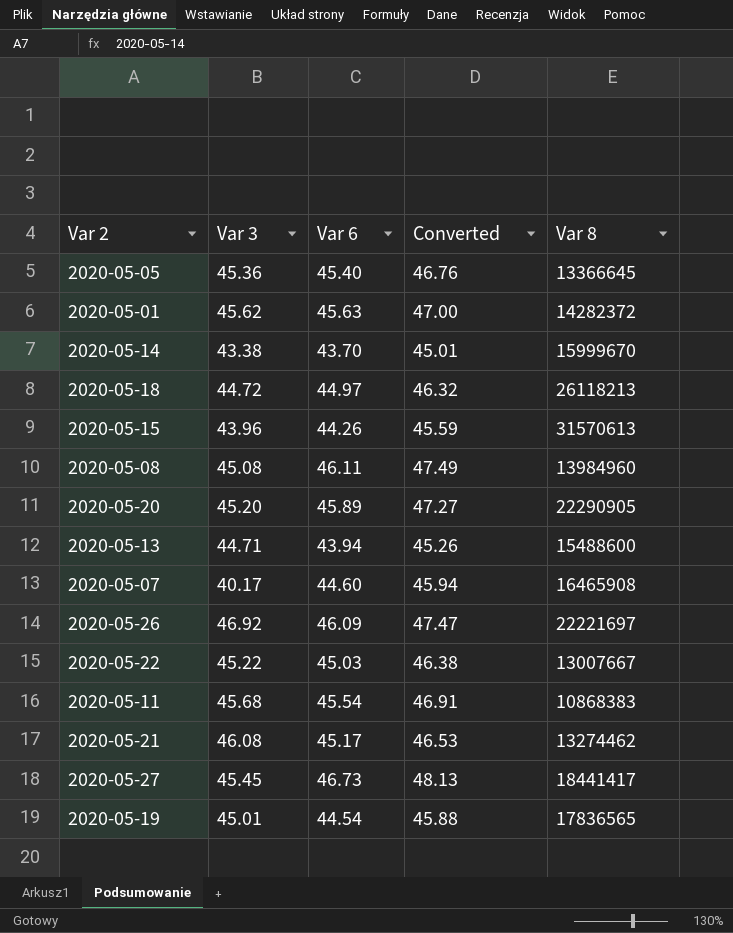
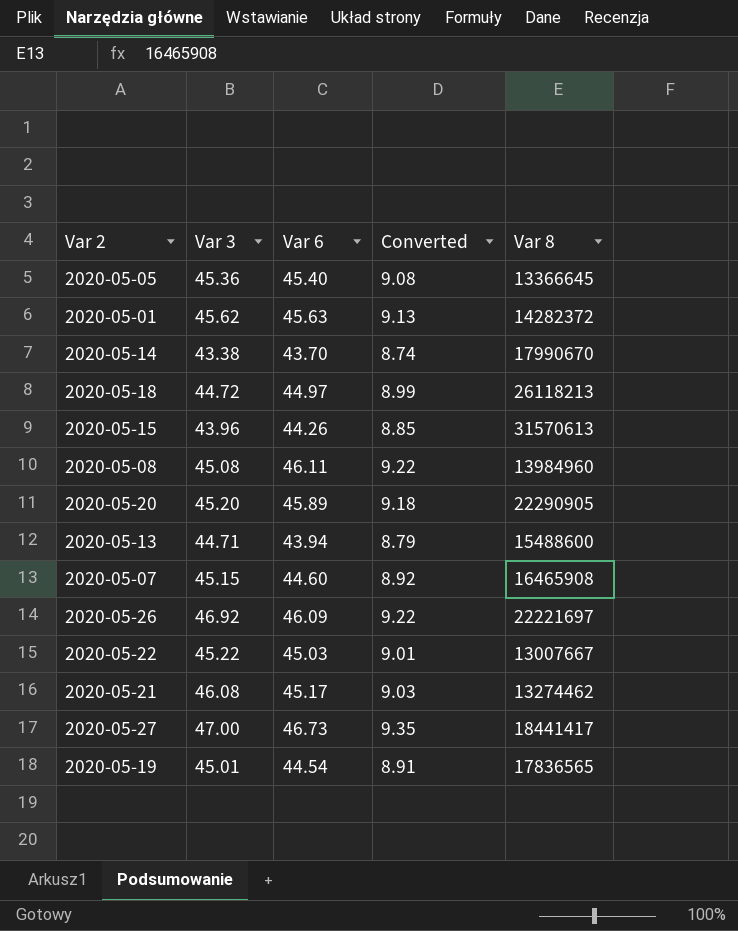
column Converted | formula: [Var 6] * 1.03 -> [Var 6] * 0.2
row 2020-05-11: 45.68 | 45.54 | 46.91 | 10868383 -> none
2020-05-14 | Var 8: 15999670 -> 17990670
2020-05-07 | Var 3: 40.17 -> 45.15
2020-05-27 | Var 3: 45.45 -> 47.00

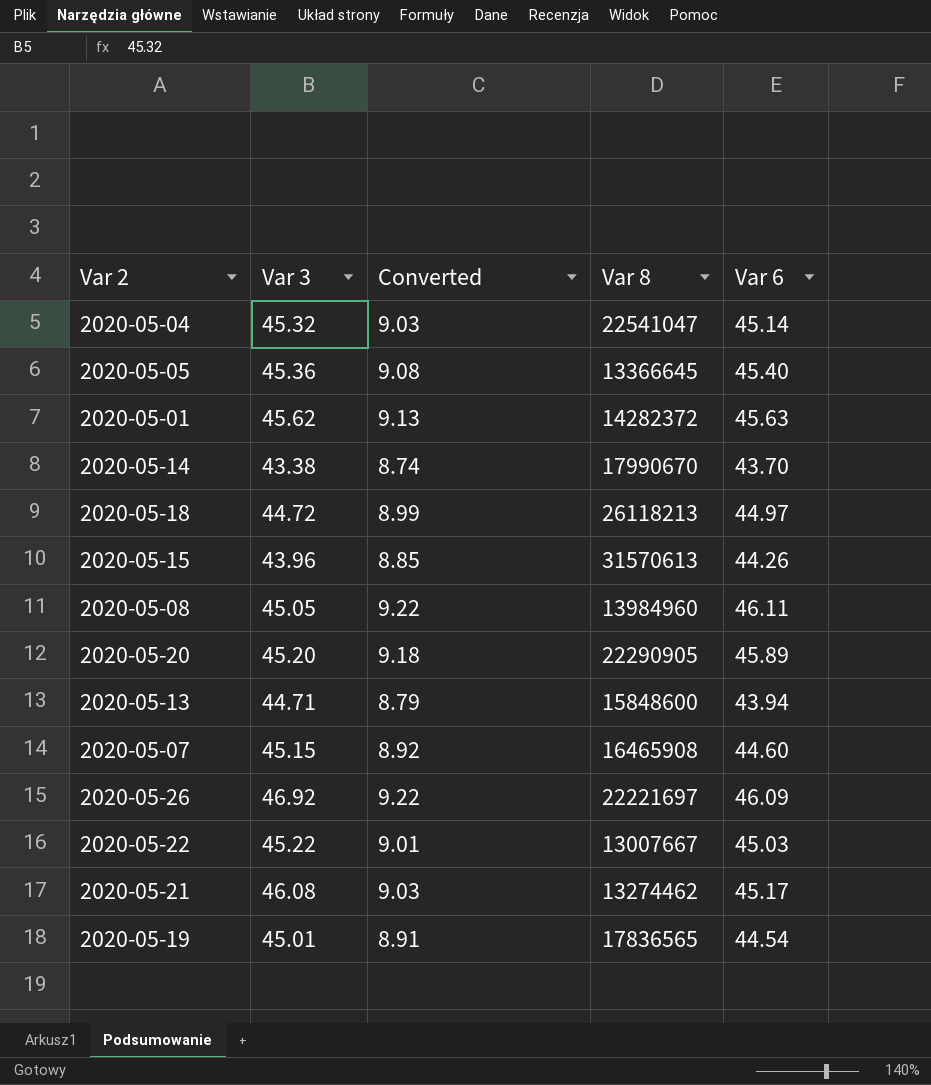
column Var 6 | position: 3 -> 5
row 2020-05-27: 47.00 | 46.73 | 9.35 | 18441417 -> none
row 2020-05-04: none -> 45.32 | 9.03 | 22541047 | 45.14
2020-05-08 | Var 3: 45.08 -> 45.05
2020-05-13 | Var 8: 15488600 -> 15848600

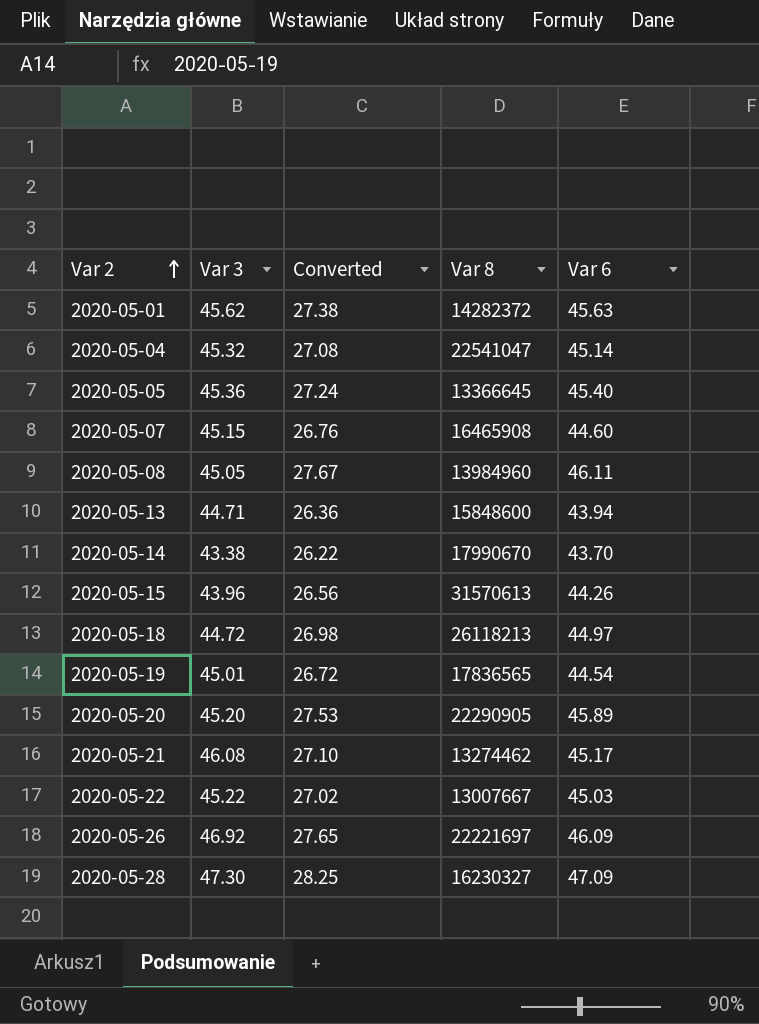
row order: none -> Var 2 ascending
column Converted | formula: [Var 6] * 0.2 -> [Var 6] * 0.6
row 2020-05-28: none -> 47.30 | 28.25 | 16230327 | 47.09

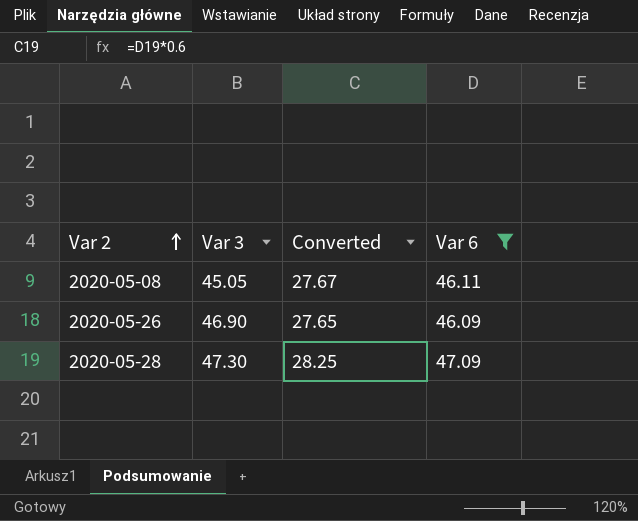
filter: none -> Var 6 >= 46.09
column Var 8 | position: 4 -> none
2020-05-26 | Var 3: 46.92 -> 46.90

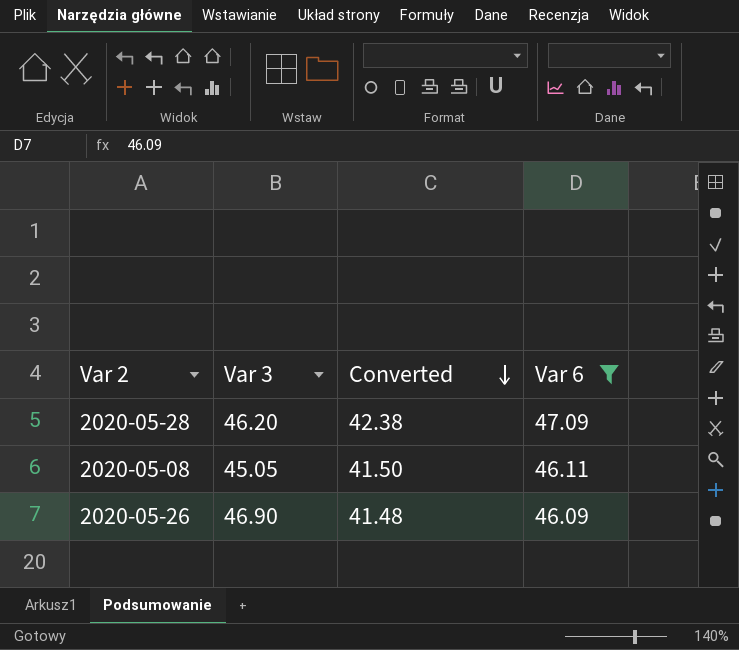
row order: Var 2 ascending -> Converted descending
column Converted | formula: [Var 6] * 0.6 -> [Var 6] * 0.9
2020-05-28 | Var 3: 47.30 -> 46.20

